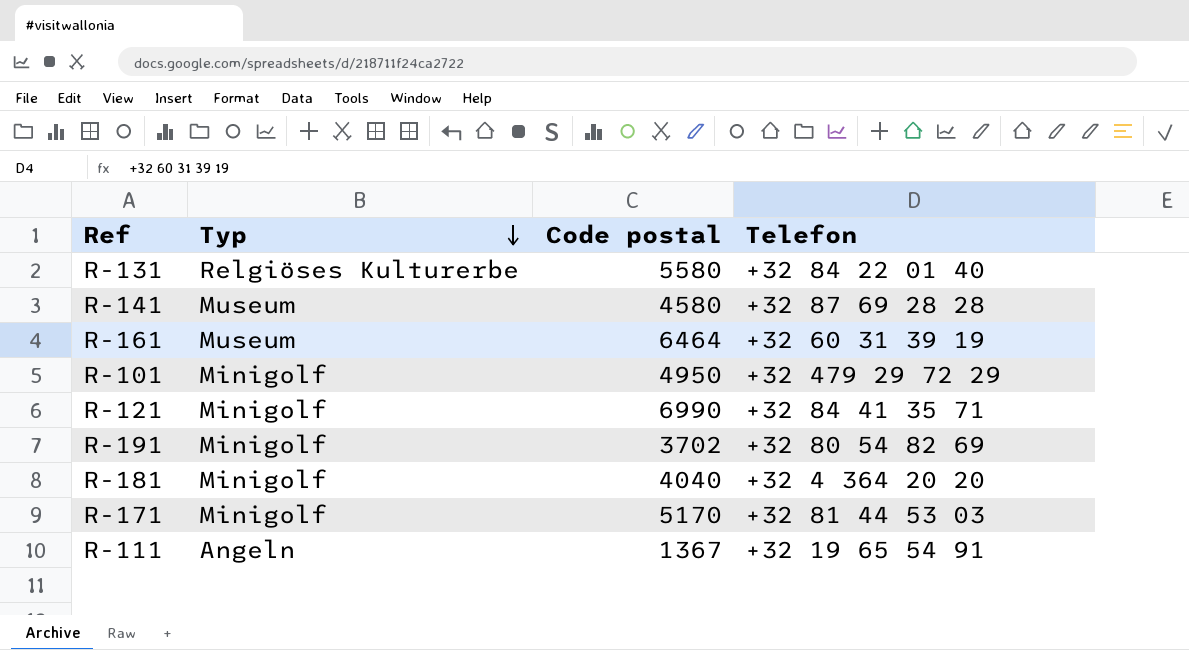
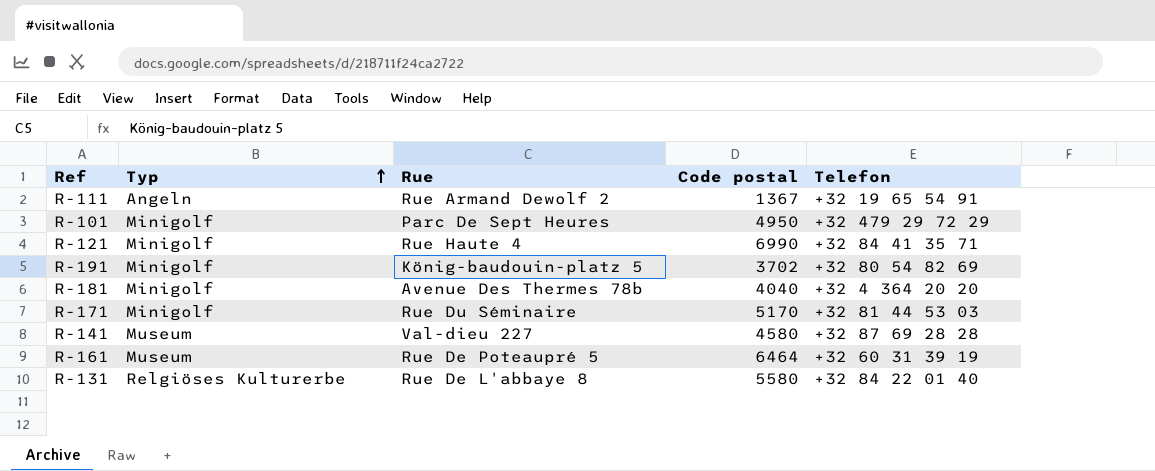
row order: Typ descending -> Typ ascending
column Rue | position: none -> 3

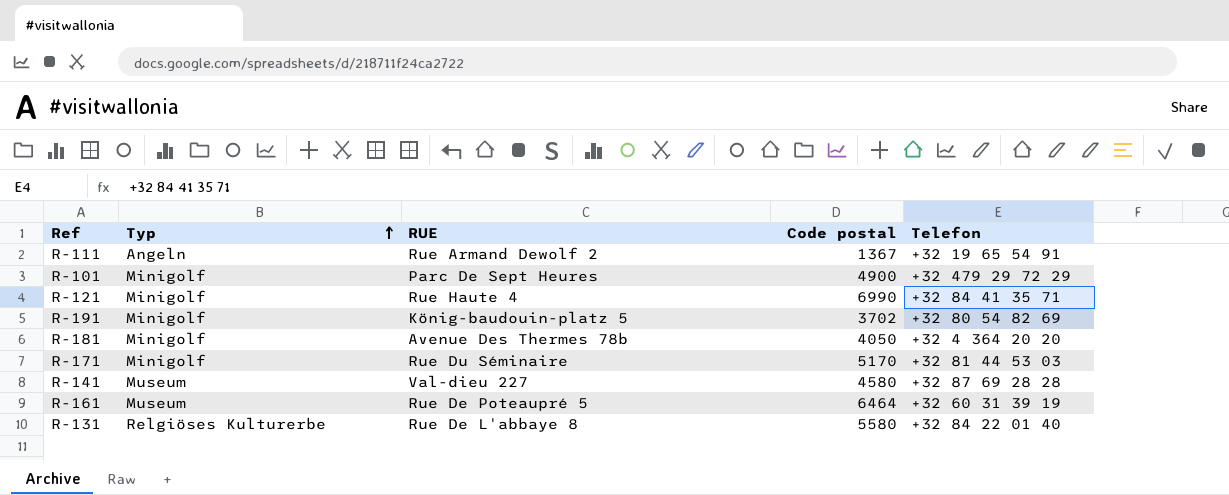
column name: Rue -> RUE
R-101 | Code postal: 4950 -> 4900
R-181 | Code postal: 4040 -> 4050

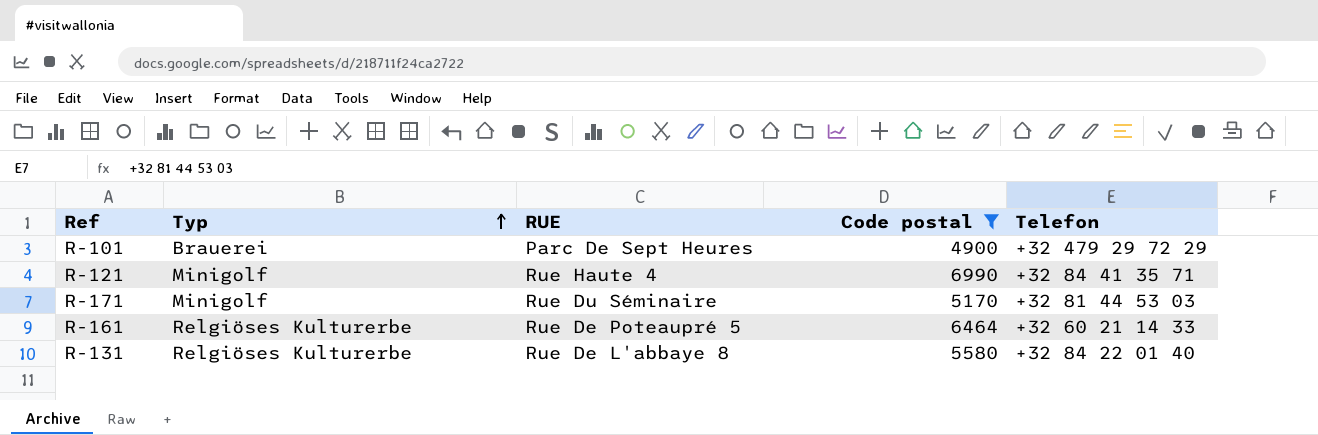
filter: none -> Code postal >= 4900
R-101 | Typ: Minigolf -> Brauerei
R-161 | Typ: Museum -> Relgiöses Kulturerbe
R-161 | Telefon: +32 60 31 39 19 -> +32 60 21 14 33

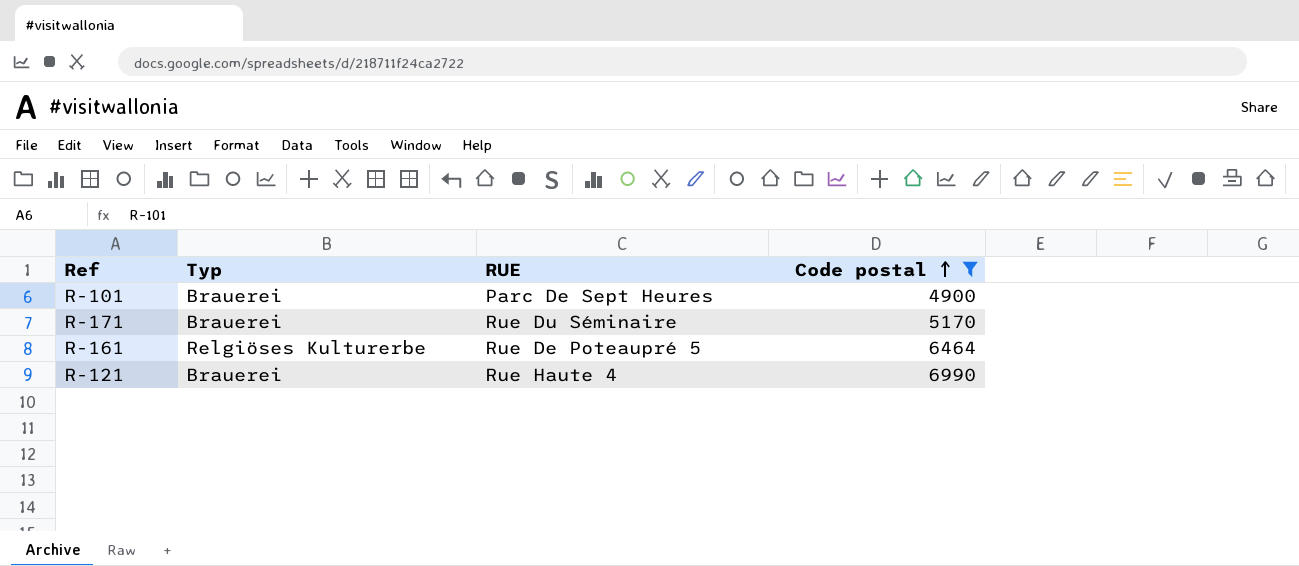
row order: Typ ascending -> Code postal ascending
column Telefon | position: 5 -> none
row R-131: Relgiöses Kulturerbe | Rue De L'abbaye 8 | 5580 | +32 84 22 01 40 -> none
R-171 | Typ: Minigolf -> Brauerei
R-121 | Typ: Minigolf -> Brauerei

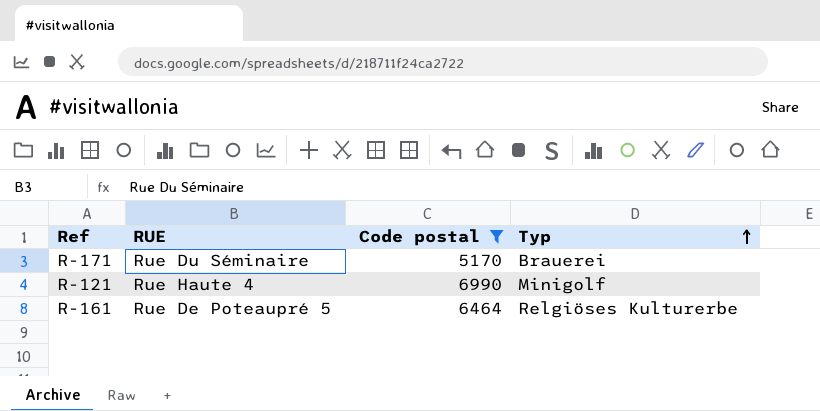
row order: Code postal ascending -> Typ ascending
column Typ | position: 2 -> 4
row R-101: Brauerei | Parc De Sept Heures | 4900 -> none
R-121 | Typ: Brauerei -> Minigolf

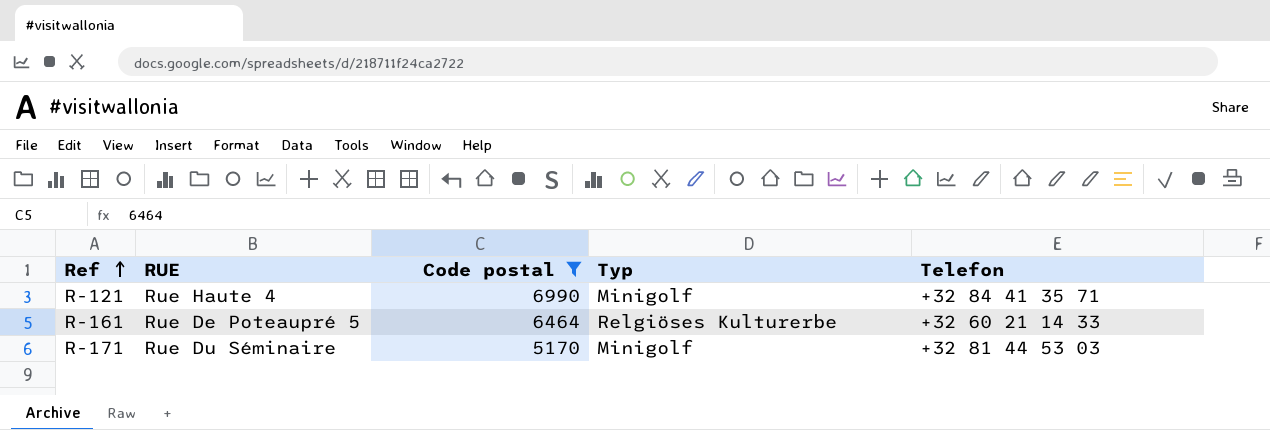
row order: Typ ascending -> Ref ascending
column Telefon | position: none -> 5
R-171 | Typ: Brauerei -> Minigolf

